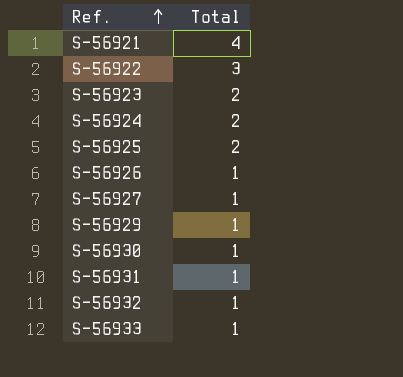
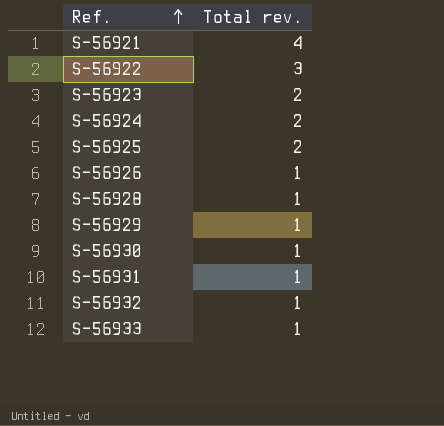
column name: Total -> Total rev.
row S-56927: 1 -> none
row S-56928: none -> 1

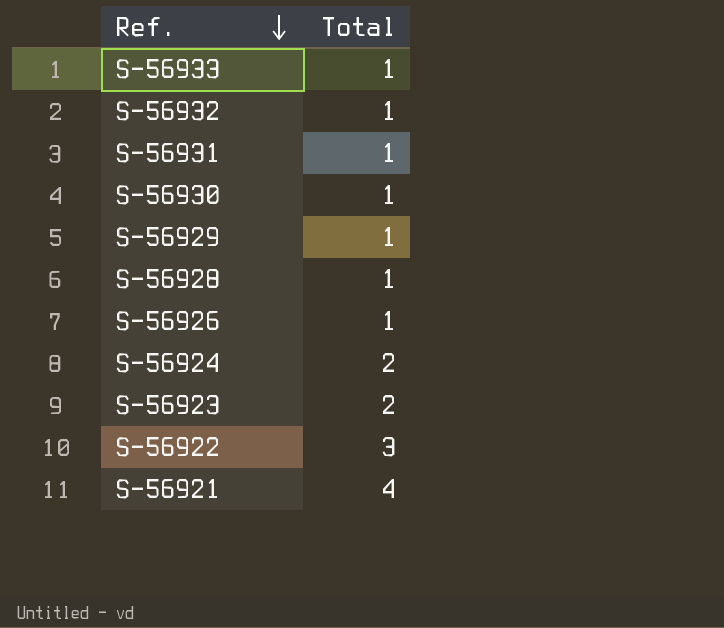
row order: Ref. ascending -> Ref. descending
column name: Total rev. -> Total
row S-56925: 2 -> none

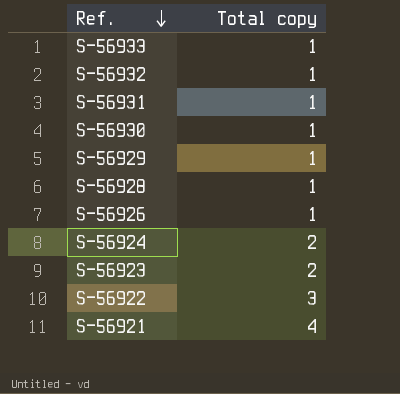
column name: Total -> Total copy

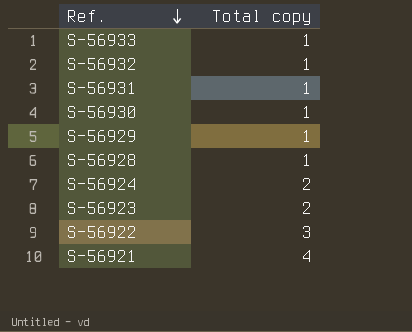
row S-56926: 1 -> none

